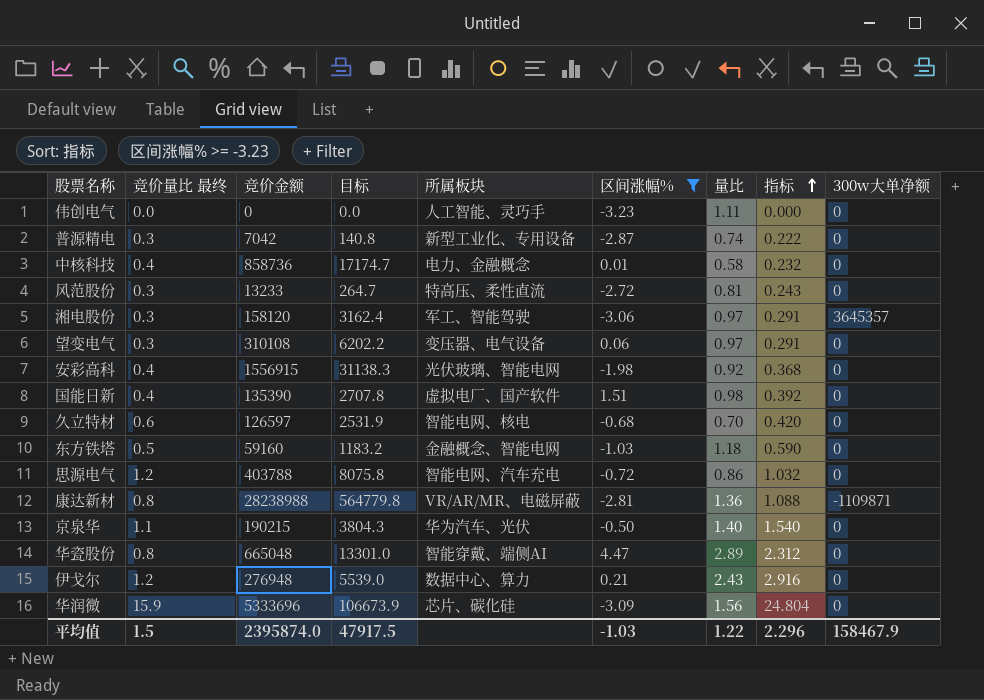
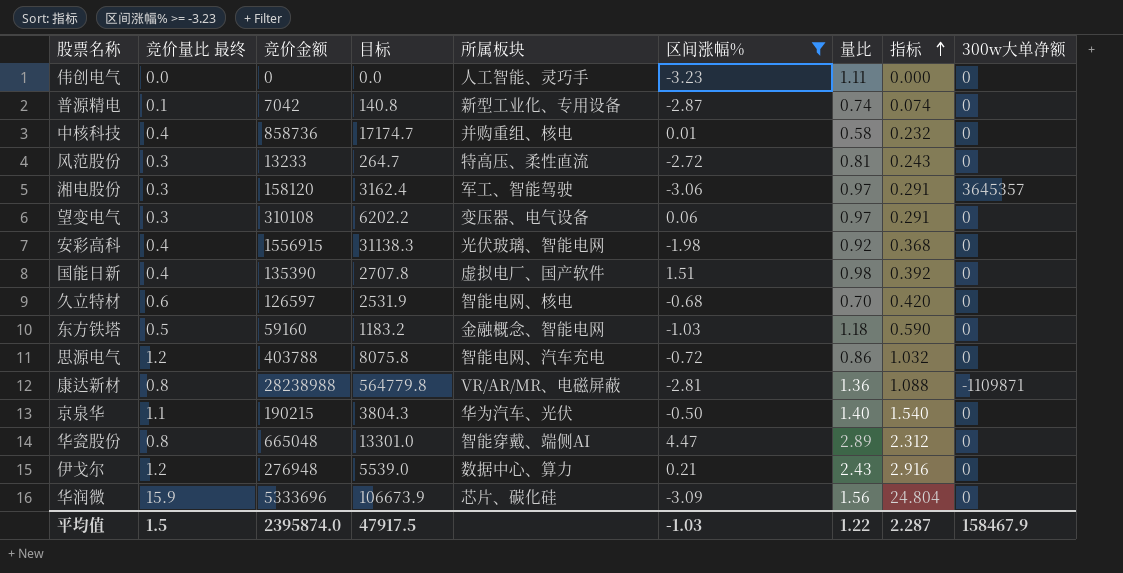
普源精电 | 竞价量比 最终: 0.3 -> 0.1
普源精电 | 指标: 0.222 -> 0.074
中核科技 | 所属板块: 电力、金融概念 -> 并购重组、核电
平均值 | 指标: 2.296 -> 2.287

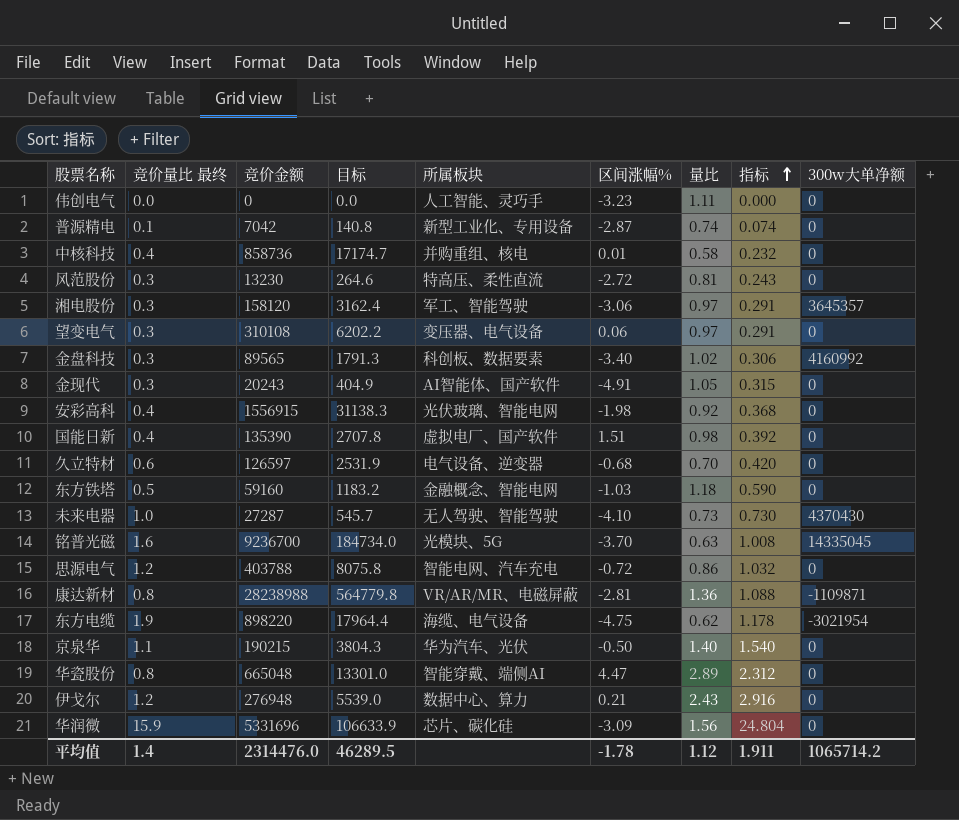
filter: 区间涨幅% >= -3.23 -> none
风范股份 | 竞价金额: 13233 -> 13230
风范股份 | 目标: 264.7 -> 264.6
久立特材 | 所属板块: 智能电网、核电 -> 电气设备、逆变器
华润微 | 竞价金额: 5333696 -> 5331696
华润微 | 目标: 106673.9 -> 106633.9
平均值 | 竞价量比 最终: 1.5 -> 1.4
平均值 | 竞价金额: 2395874.0 -> 2314476.0
平均值 | 目标: 47917.5 -> 46289.5
平均值 | 区间涨幅%: -1.03 -> -1.78
平均值 | 量比: 1.22 -> 1.12
平均值 | 指标: 2.287 -> 1.911
平均值 | 300w大单净额: 158467.9 -> 1065714.2

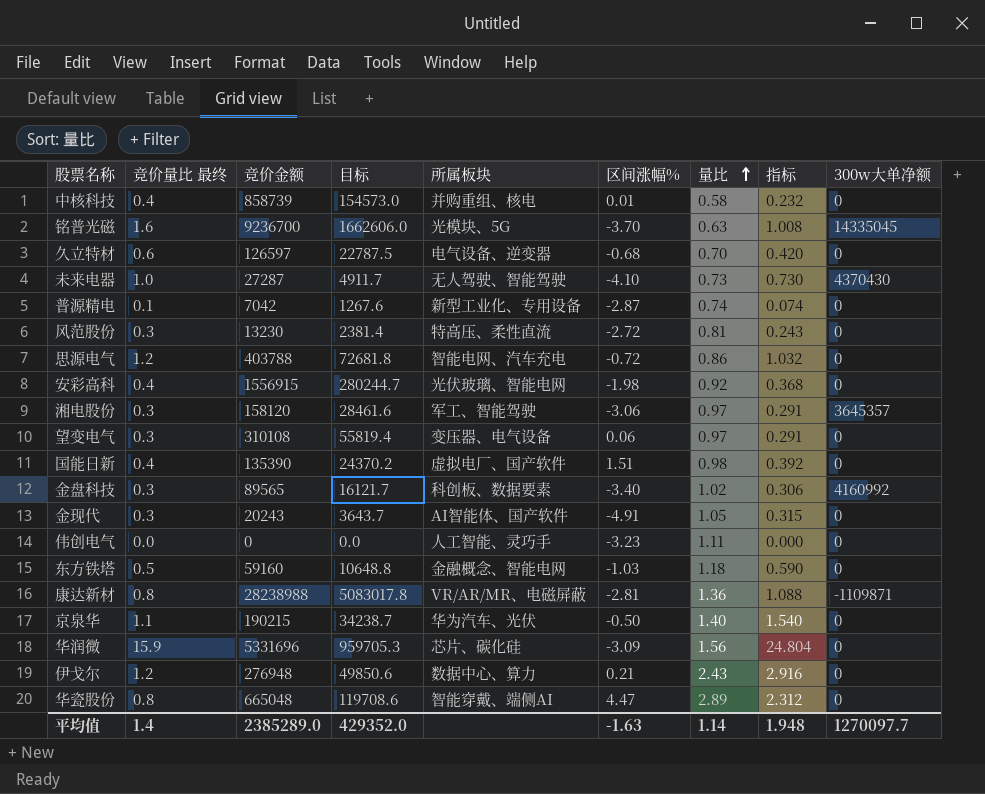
row order: 指标 ascending -> 量比 ascending
column 目标 | formula: [竞价金额] * 0.02 -> [竞价金额] * 0.18
row 东方电缆: 1.9 | 898220 | 17964.4 | 海缆、电气设备 | -4.75 | 0.62 | 1.178 | -3021954 -> none
中核科技 | 竞价金额: 858736 -> 858739
平均值 | 竞价金额: 2314476.0 -> 2385289.0
平均值 | 目标: 46289.5 -> 429352.0
平均值 | 区间涨幅%: -1.78 -> -1.63
平均值 | 量比: 1.12 -> 1.14
平均值 | 指标: 1.911 -> 1.948
平均值 | 300w大单净额: 1065714.2 -> 1270097.7

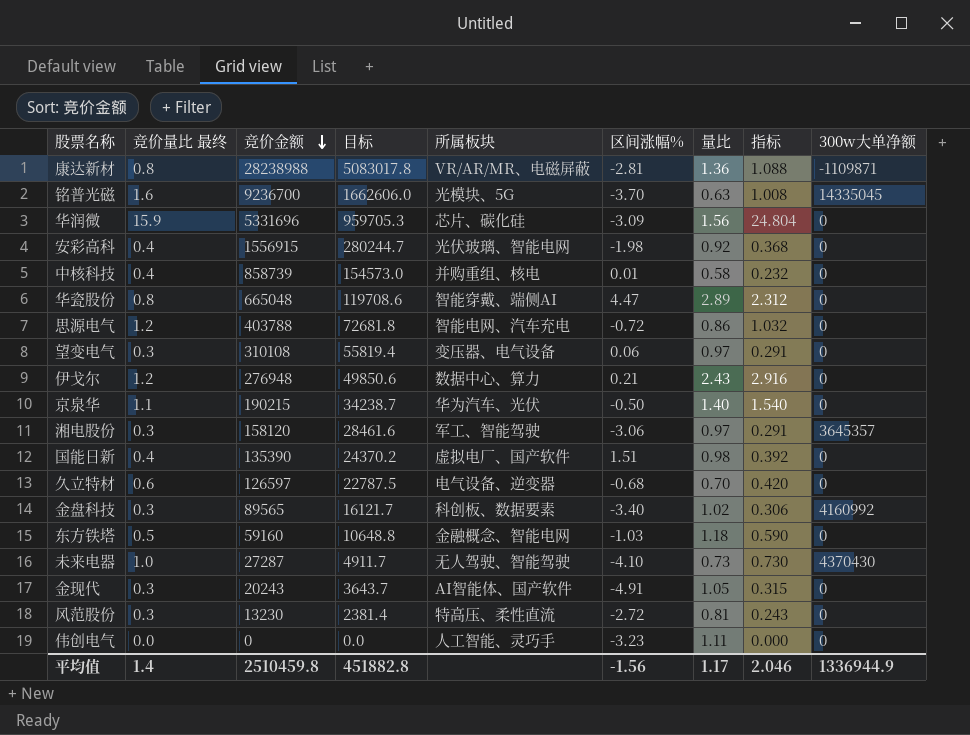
row order: 量比 ascending -> 竞价金额 descending
row 普源精电: 0.1 | 7042 | 1267.6 | 新型工业化、专用设备 | -2.87 | 0.74 | 0.074 | 0 -> none
平均值 | 竞价金额: 2385289.0 -> 2510459.8
平均值 | 目标: 429352.0 -> 451882.8
平均值 | 区间涨幅%: -1.63 -> -1.56
平均值 | 量比: 1.14 -> 1.17
平均值 | 指标: 1.948 -> 2.046
平均值 | 300w大单净额: 1270097.7 -> 1336944.9

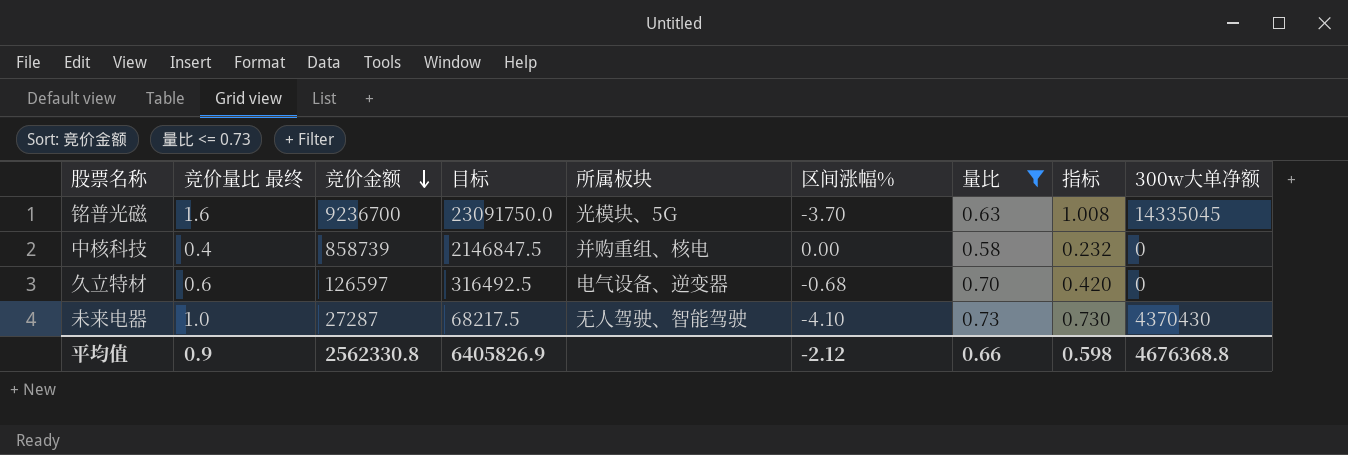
filter: none -> 量比 <= 0.73
column 目标 | formula: [竞价金额] * 0.18 -> [竞价金额] * 2.5
中核科技 | 区间涨幅%: 0.01 -> 0.00
平均值 | 竞价量比 最终: 1.4 -> 0.9
平均值 | 竞价金额: 2510459.8 -> 2562330.8
平均值 | 目标: 451882.8 -> 6405826.9
平均值 | 区间涨幅%: -1.56 -> -2.12
平均值 | 量比: 1.17 -> 0.66
平均值 | 指标: 2.046 -> 0.598
平均值 | 300w大单净额: 1336944.9 -> 4676368.8

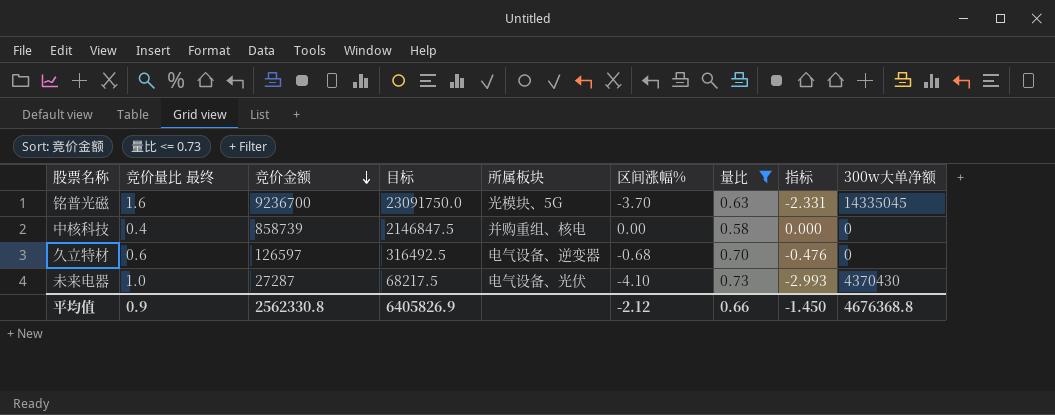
column 指标 | formula: [竞价量比 最终] * [量比] -> [区间涨幅%] * [量比]
未来电器 | 所属板块: 无人驾驶、智能驾驶 -> 电气设备、光伏
平均值 | 指标: 0.598 -> -1.450

